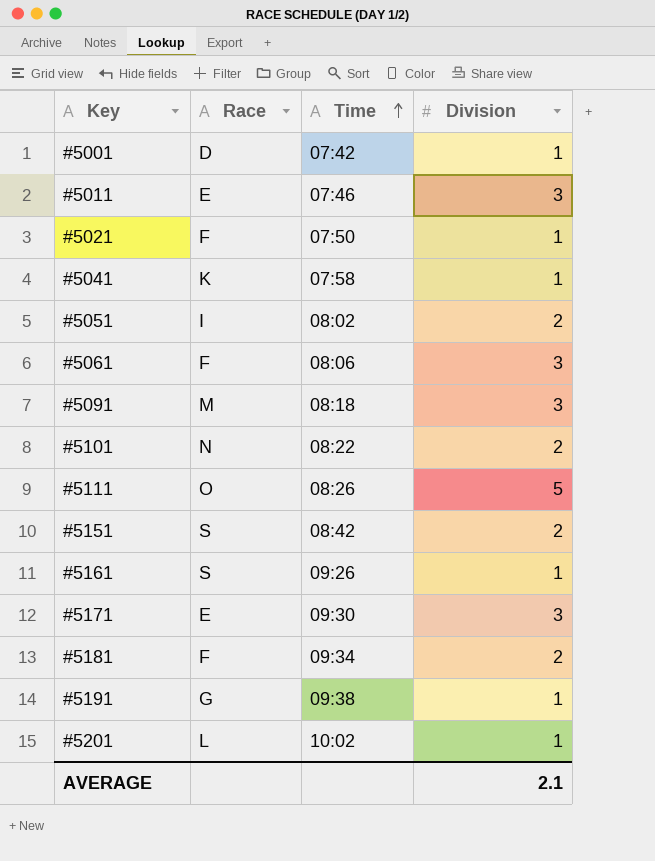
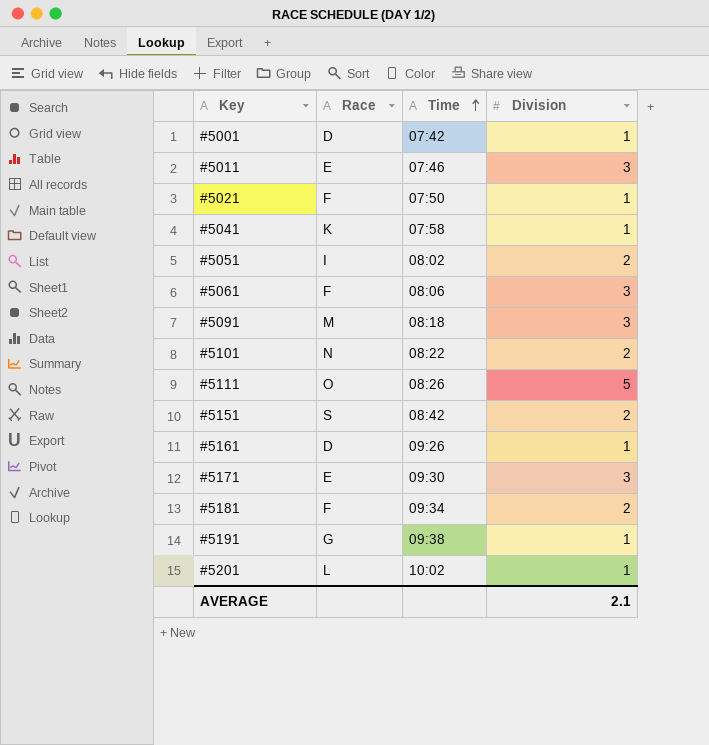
#5161 | Race: S -> D

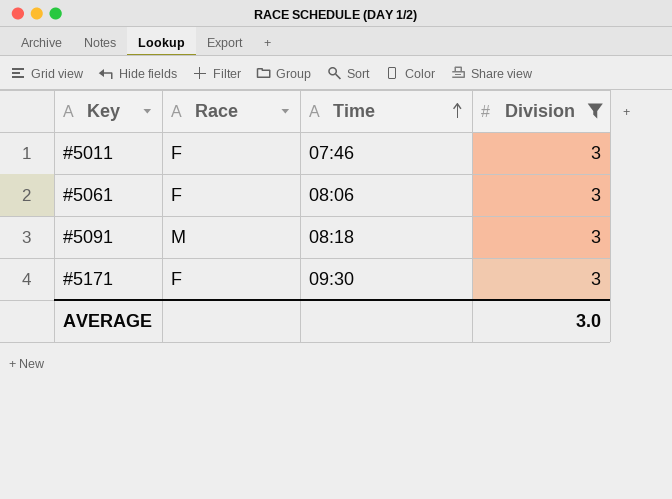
filter: none -> Division = 3
#5011 | Race: E -> F
#5171 | Race: E -> F
AVERAGE | Division: 2.1 -> 3.0

